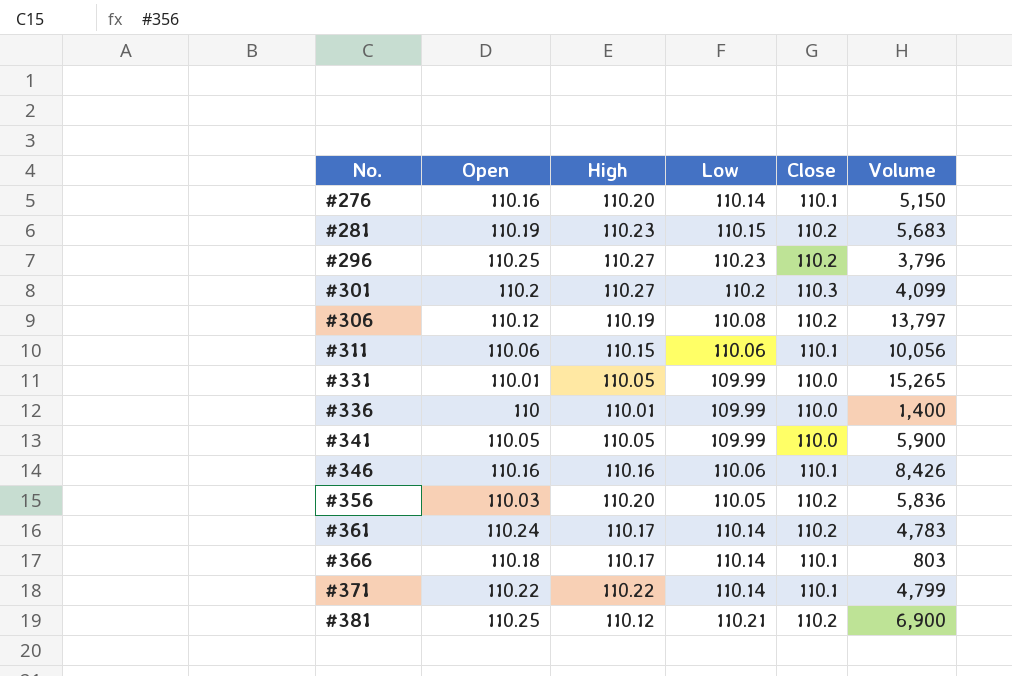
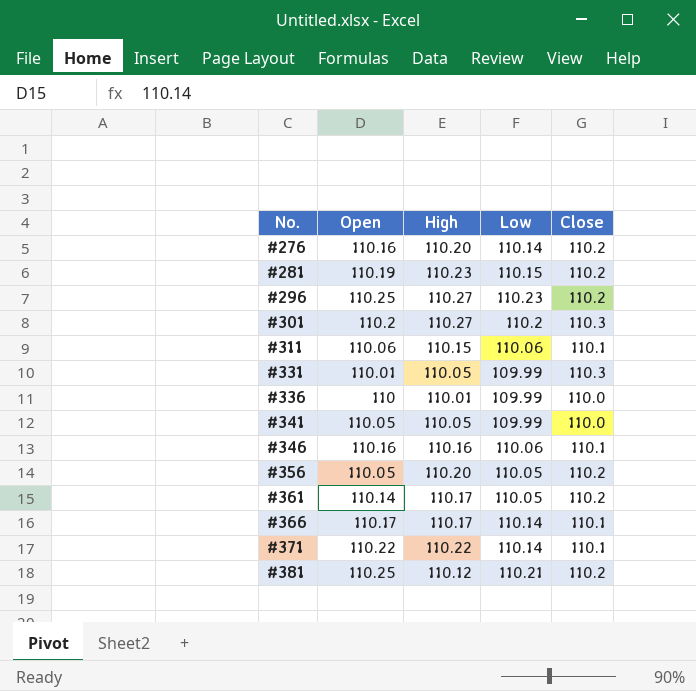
column Volume | position: 6 -> none
row #306: 110.12 | 110.19 | 110.08 | 110.2 | 13,797 -> none
#276 | Close: 110.1 -> 110.2
#331 | Close: 110.0 -> 110.3
#356 | Open: 110.03 -> 110.05
#361 | Open: 110.24 -> 110.14
#361 | Low: 110.14 -> 110.05
#366 | Open: 110.18 -> 110.17

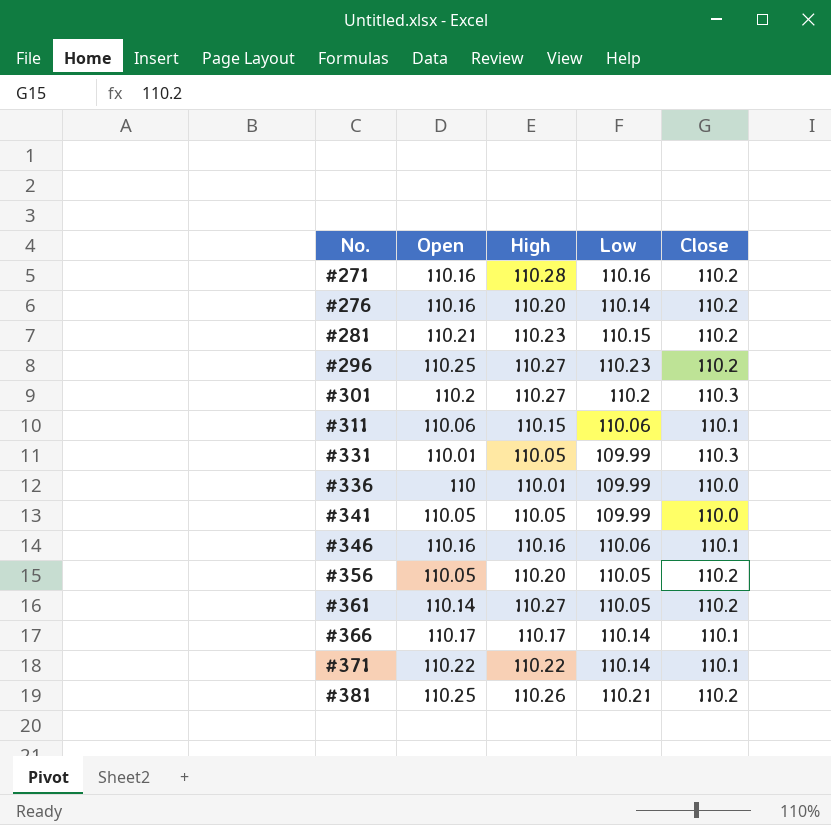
row #271: none -> 110.16 | 110.28 | 110.16 | 110.2
#281 | Open: 110.19 -> 110.21
#361 | High: 110.17 -> 110.27
#381 | High: 110.12 -> 110.26

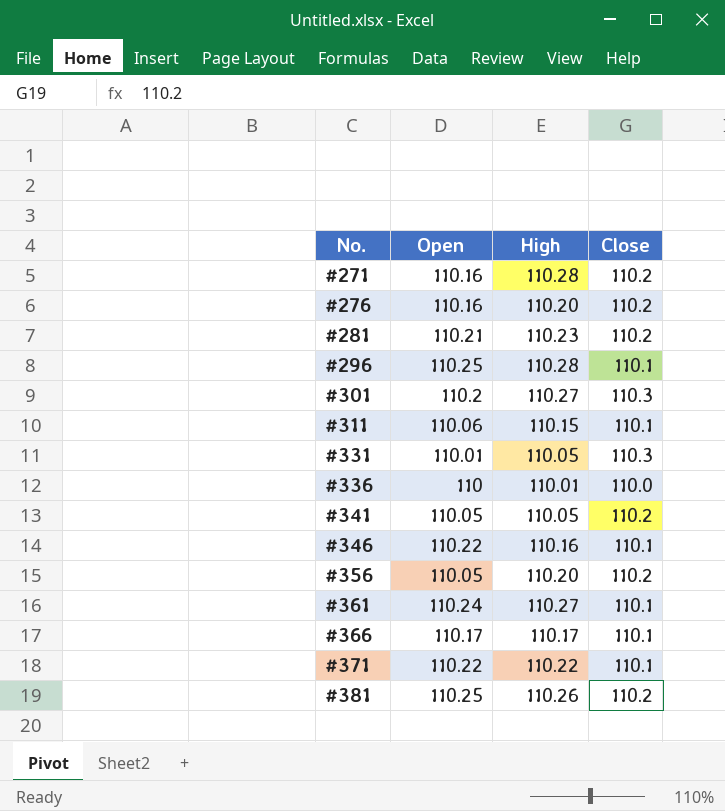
column Low | position: 4 -> none
#296 | High: 110.27 -> 110.28
#296 | Close: 110.2 -> 110.1
#341 | Close: 110.0 -> 110.2
#346 | Open: 110.16 -> 110.22
#361 | Open: 110.14 -> 110.24
#361 | Close: 110.2 -> 110.1

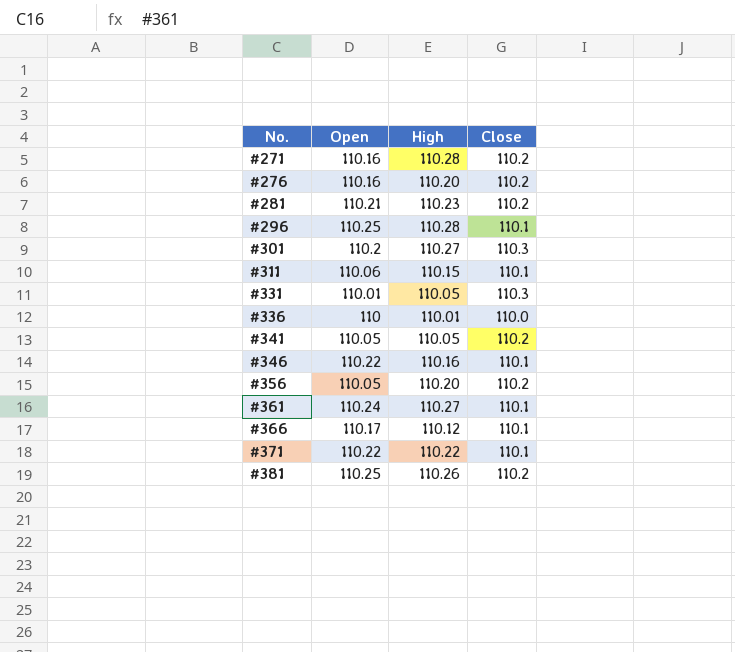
#366 | High: 110.17 -> 110.12

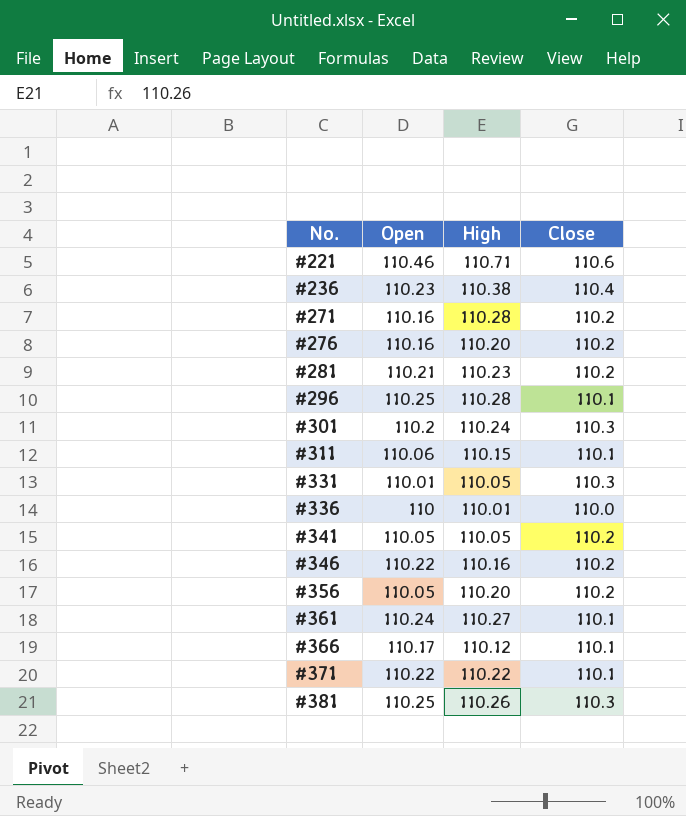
row #221: none -> 110.46 | 110.71 | 110.6
row #236: none -> 110.23 | 110.38 | 110.4
#301 | High: 110.27 -> 110.24
#346 | Close: 110.1 -> 110.2
#381 | Close: 110.2 -> 110.3

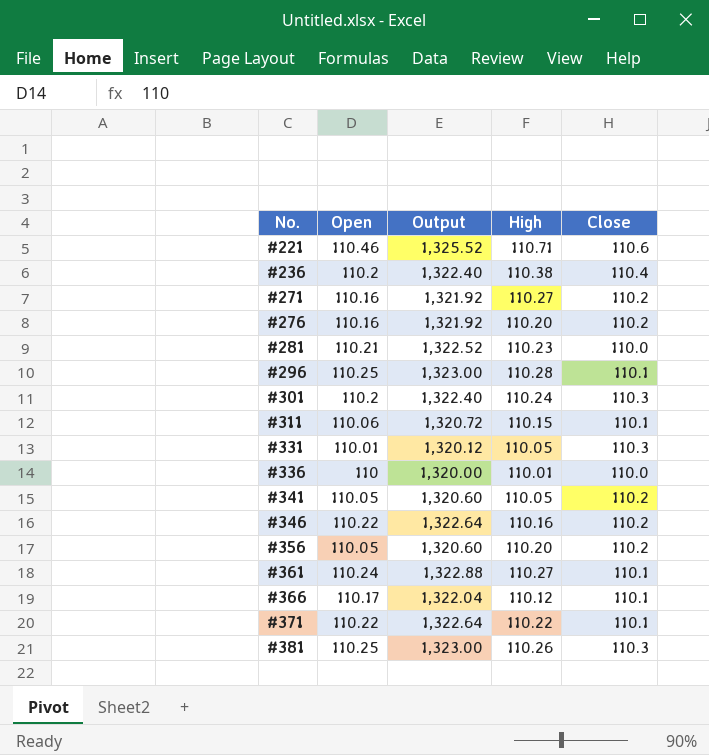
column Output | formula: none -> [Open] * 12
#236 | Open: 110.23 -> 110.2
#271 | High: 110.28 -> 110.27
#281 | Close: 110.2 -> 110.0

